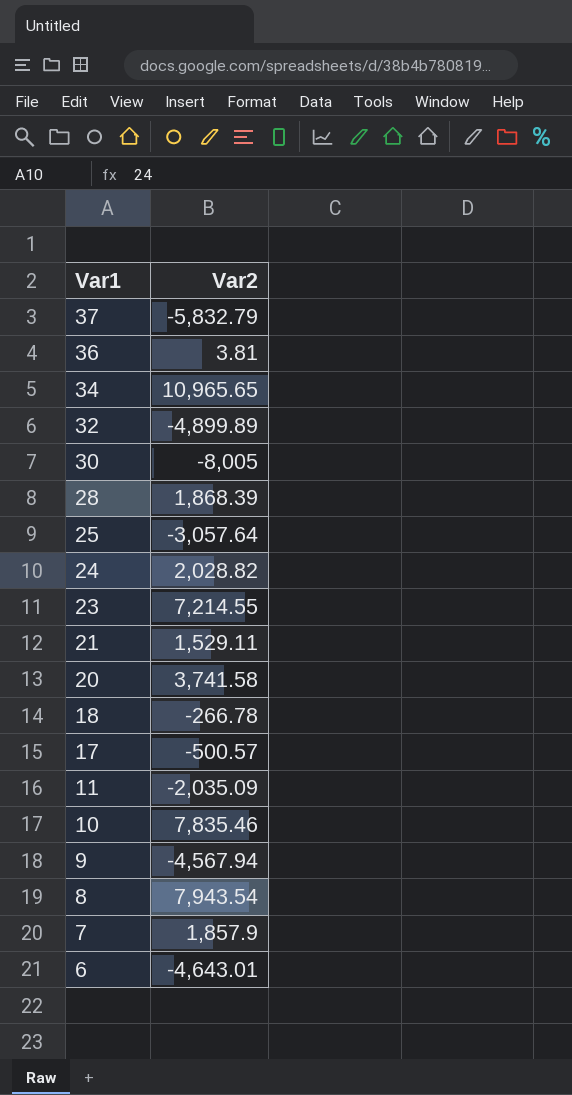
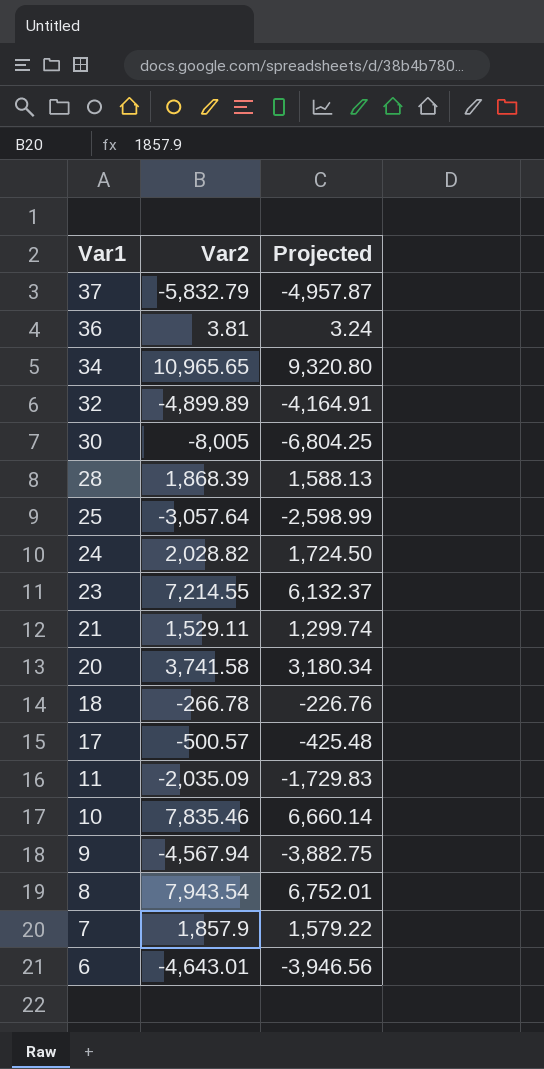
column Projected | formula: none -> [Var2] * 0.85

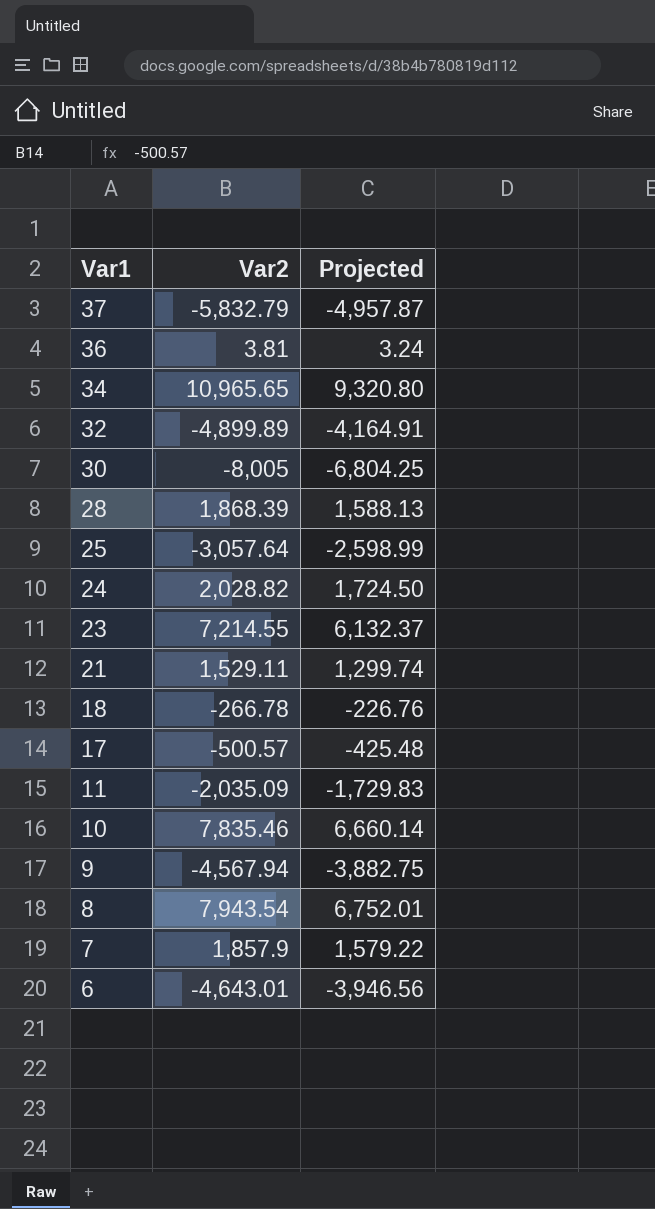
row 20: 3,741.58 | 3,180.34 -> none

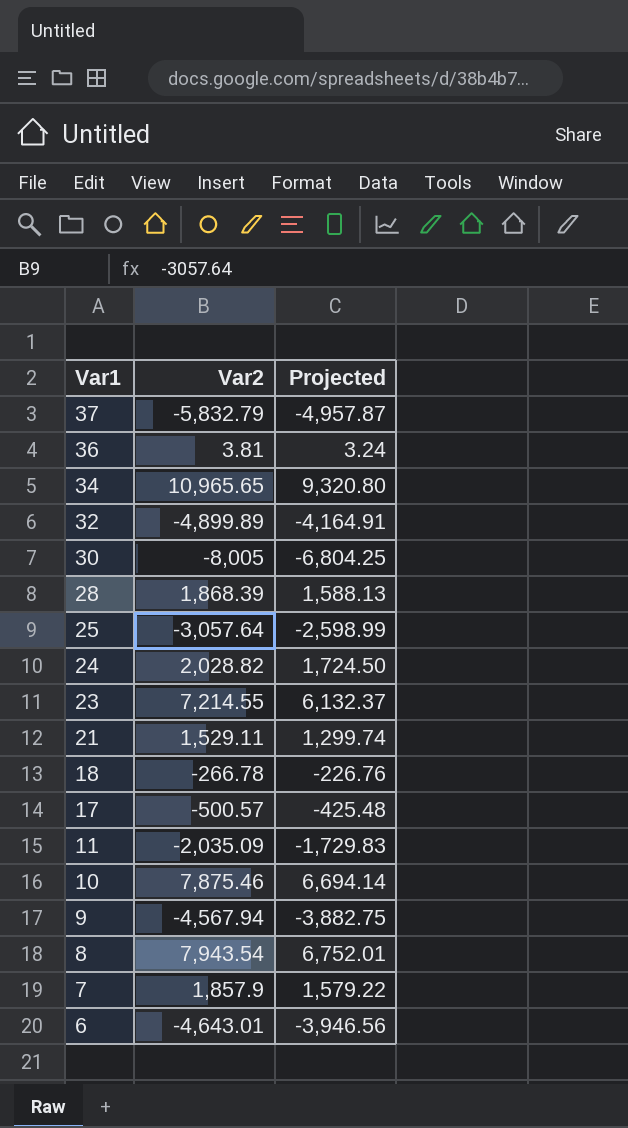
10 | Var2: 7,835.46 -> 7,875.46
10 | Projected: 6,660.14 -> 6,694.14

